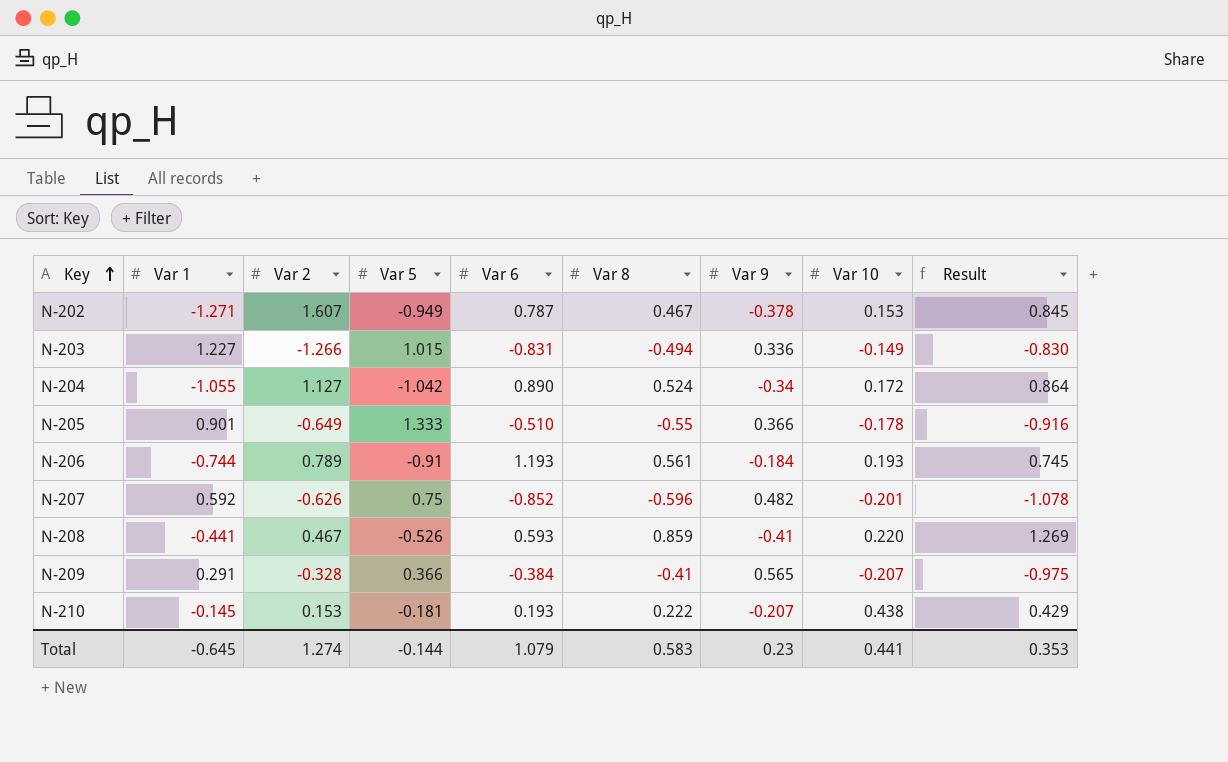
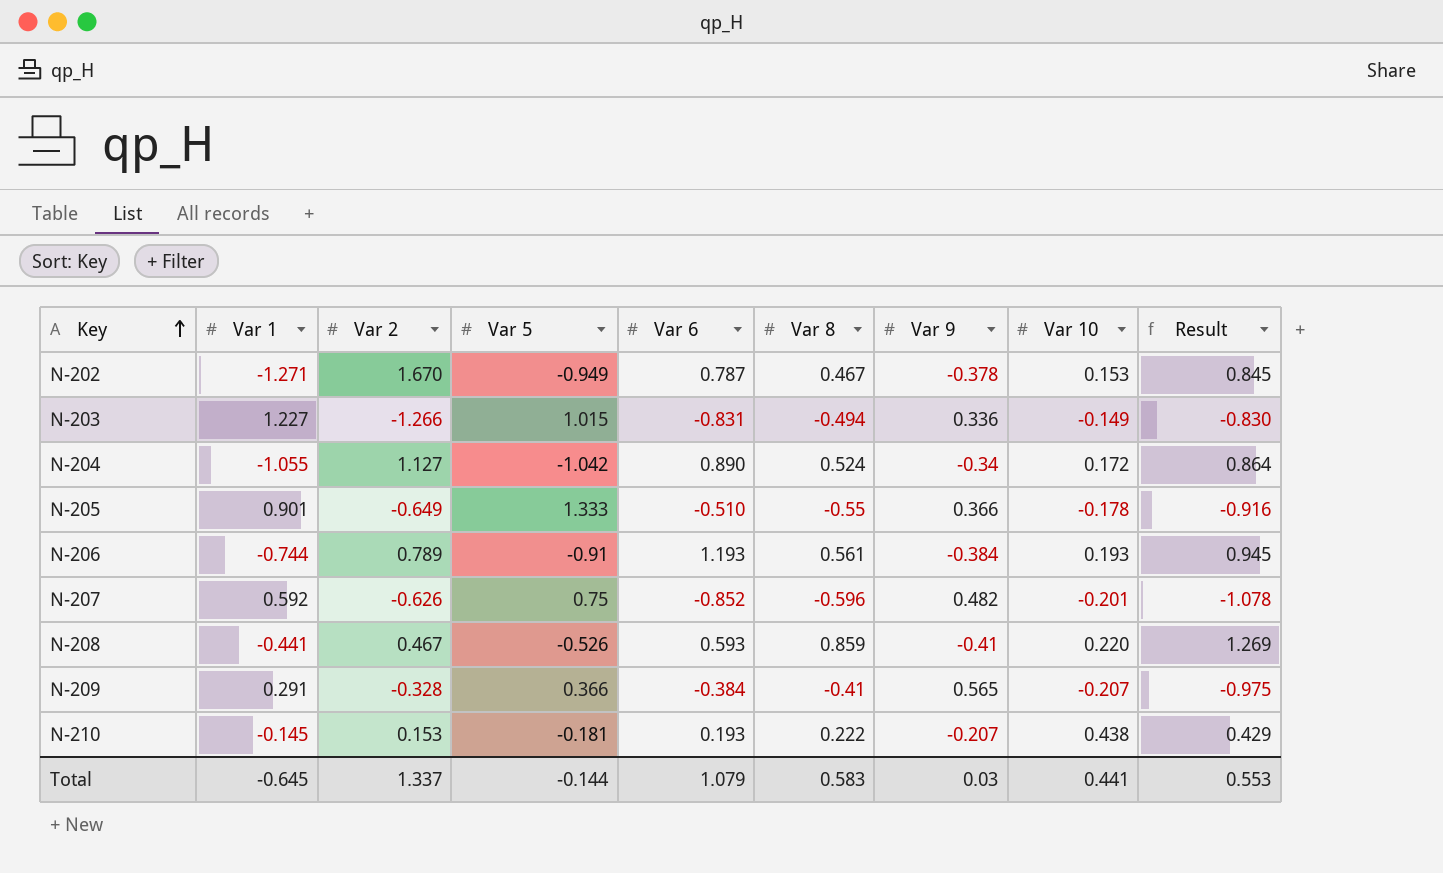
N-202 | Var 2: 1.607 -> 1.670
N-206 | Var 9: -0.184 -> -0.384
N-206 | Result: 0.745 -> 0.945
Total | Var 2: 1.274 -> 1.337
Total | Var 9: 0.23 -> 0.03
Total | Result: 0.353 -> 0.553

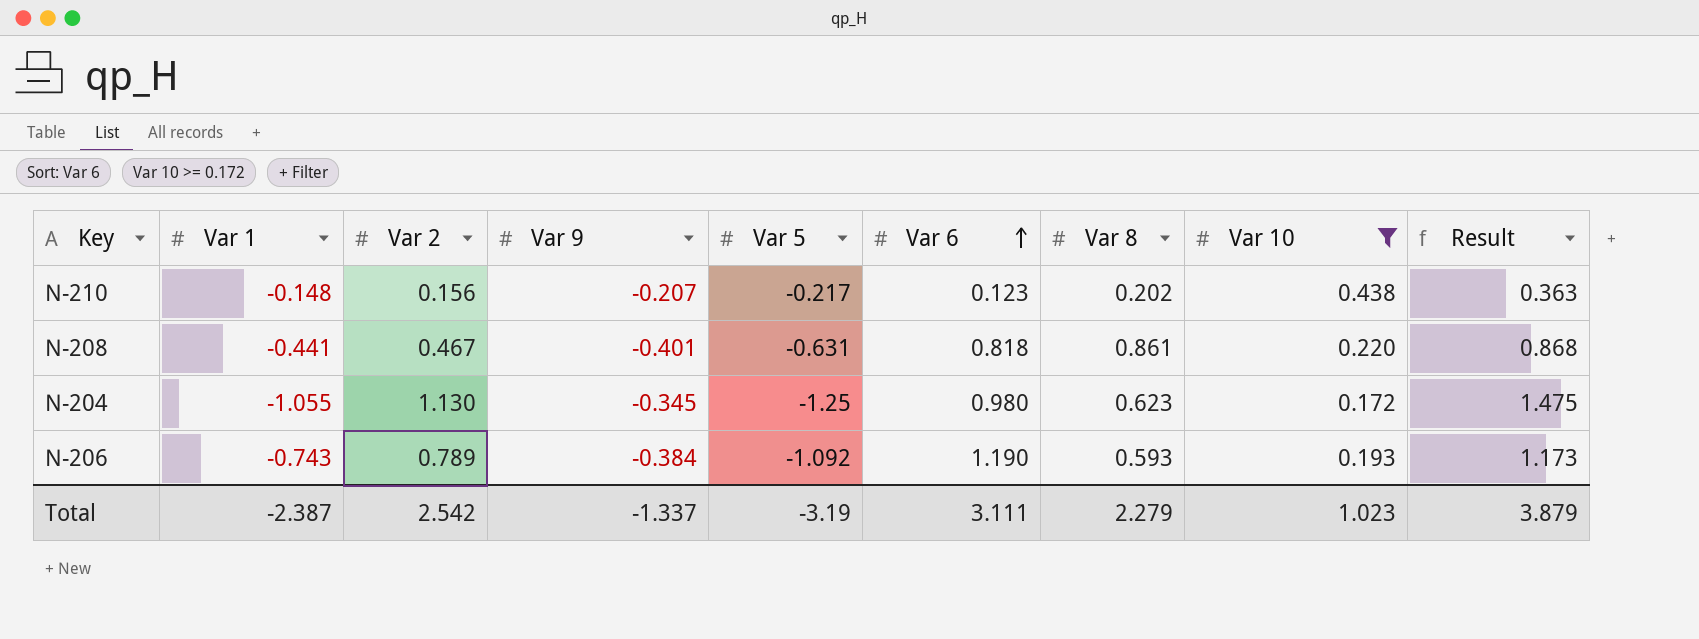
filter: none -> Var 10 >= 0.172
row order: Key ascending -> Var 6 ascending
column Var 9 | position: 7 -> 4
column Result | formula: [Var 8] - [Var 9] -> [Var 2] - [Var 9]
N-210 | Var 1: -0.145 -> -0.148
N-210 | Var 2: 0.153 -> 0.156
N-210 | Var 5: -0.181 -> -0.217
N-210 | Var 6: 0.193 -> 0.123
N-210 | Var 8: 0.222 -> 0.202
N-208 | Var 9: -0.41 -> -0.401
N-208 | Var 5: -0.526 -> -0.631
N-208 | Var 6: 0.593 -> 0.818
N-208 | Var 8: 0.859 -> 0.861
N-204 | Var 2: 1.127 -> 1.130
N-204 | Var 9: -0.34 -> -0.345
N-204 | Var 5: -1.042 -> -1.25
N-204 | Var 6: 0.890 -> 0.980
N-204 | Var 8: 0.524 -> 0.623
N-206 | Var 1: -0.744 -> -0.743
N-206 | Var 5: -0.91 -> -1.092
N-206 | Var 6: 1.193 -> 1.190
N-206 | Var 8: 0.561 -> 0.593
Total | Var 1: -0.645 -> -2.387
Total | Var 2: 1.337 -> 2.542
Total | Var 9: 0.03 -> -1.337
Total | Var 5: -0.144 -> -3.19
Total | Var 6: 1.079 -> 3.111
Total | Var 8: 0.583 -> 2.279
Total | Var 10: 0.441 -> 1.023
Total | Result: 0.553 -> 3.879

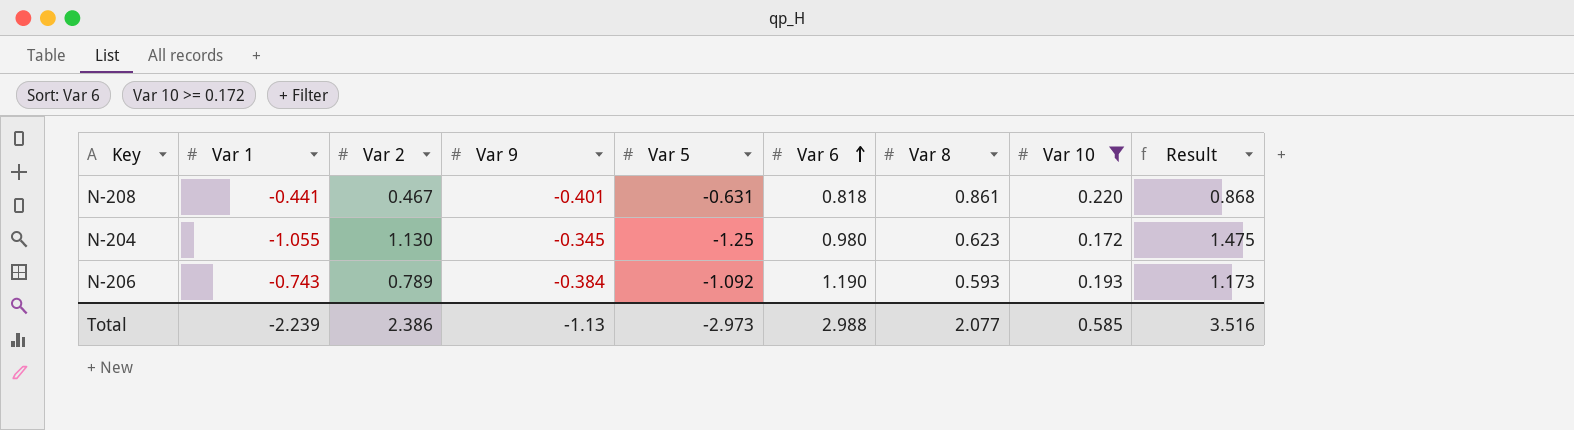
row N-210: -0.148 | 0.156 | -0.207 | -0.217 | 0.123 | 0.202 | 0.438 | 0.363 -> none
Total | Var 1: -2.387 -> -2.239
Total | Var 2: 2.542 -> 2.386
Total | Var 9: -1.337 -> -1.13
Total | Var 5: -3.19 -> -2.973
Total | Var 6: 3.111 -> 2.988
Total | Var 8: 2.279 -> 2.077
Total | Var 10: 1.023 -> 0.585
Total | Result: 3.879 -> 3.516

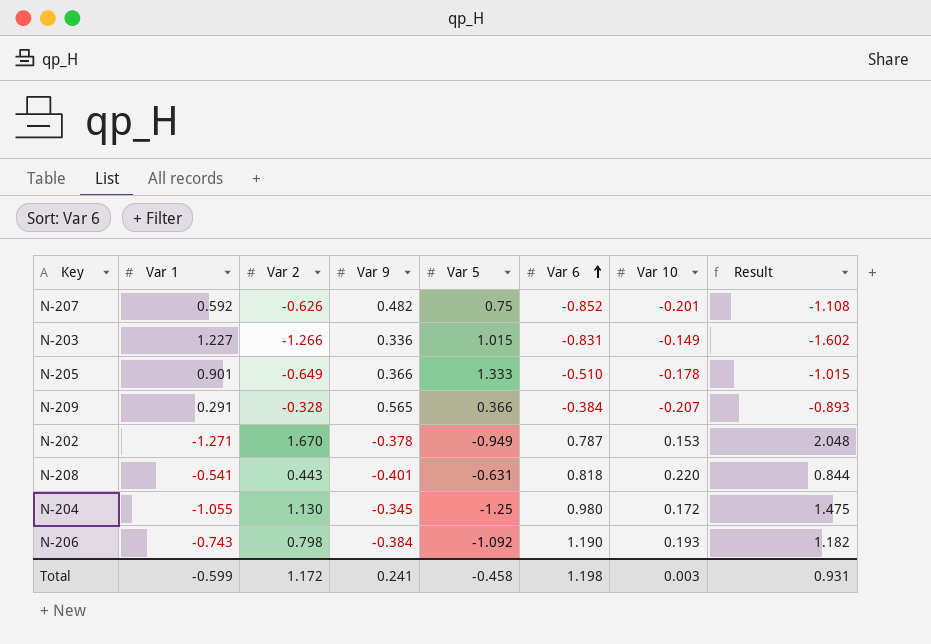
filter: Var 10 >= 0.172 -> none
column Var 8 | position: 7 -> none
N-208 | Var 1: -0.441 -> -0.541
N-208 | Var 2: 0.467 -> 0.443
N-208 | Result: 0.868 -> 0.844
N-206 | Var 2: 0.789 -> 0.798
N-206 | Result: 1.173 -> 1.182
Total | Var 1: -2.239 -> -0.599
Total | Var 2: 2.386 -> 1.172
Total | Var 9: -1.13 -> 0.241
Total | Var 5: -2.973 -> -0.458
Total | Var 6: 2.988 -> 1.198
Total | Var 10: 0.585 -> 0.003
Total | Result: 3.516 -> 0.931

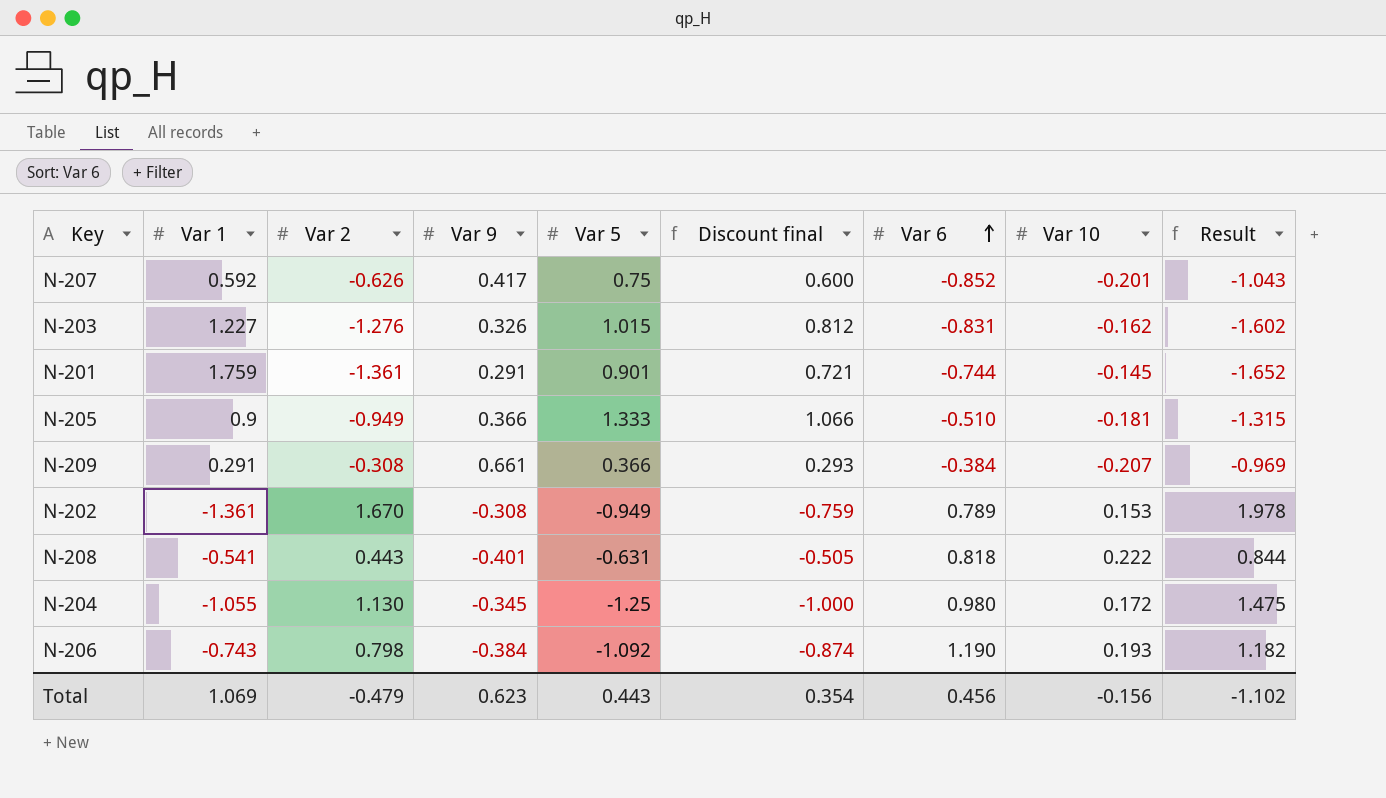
column Discount final | formula: none -> [Var 5] * 0.8
N-207 | Var 9: 0.482 -> 0.417
N-207 | Result: -1.108 -> -1.043
N-203 | Var 2: -1.266 -> -1.276
N-203 | Var 9: 0.336 -> 0.326
N-203 | Var 10: -0.149 -> -0.162
row N-201: none -> 1.759 | -1.361 | 0.291 | 0.901 | 0.721 | -0.744 | -0.145 | -1.652
N-205 | Var 1: 0.901 -> 0.9
N-205 | Var 2: -0.649 -> -0.949
N-205 | Var 10: -0.178 -> -0.181
N-205 | Result: -1.015 -> -1.315
N-209 | Var 2: -0.328 -> -0.308
N-209 | Var 9: 0.565 -> 0.661
N-209 | Result: -0.893 -> -0.969
N-202 | Var 1: -1.271 -> -1.361
N-202 | Var 9: -0.378 -> -0.308
N-202 | Var 6: 0.787 -> 0.789
N-202 | Result: 2.048 -> 1.978
N-208 | Var 10: 0.220 -> 0.222
Total | Var 1: -0.599 -> 1.069
Total | Var 2: 1.172 -> -0.479
Total | Var 9: 0.241 -> 0.623
Total | Var 5: -0.458 -> 0.443
Total | Var 6: 1.198 -> 0.456
Total | Var 10: 0.003 -> -0.156
Total | Result: 0.931 -> -1.102

